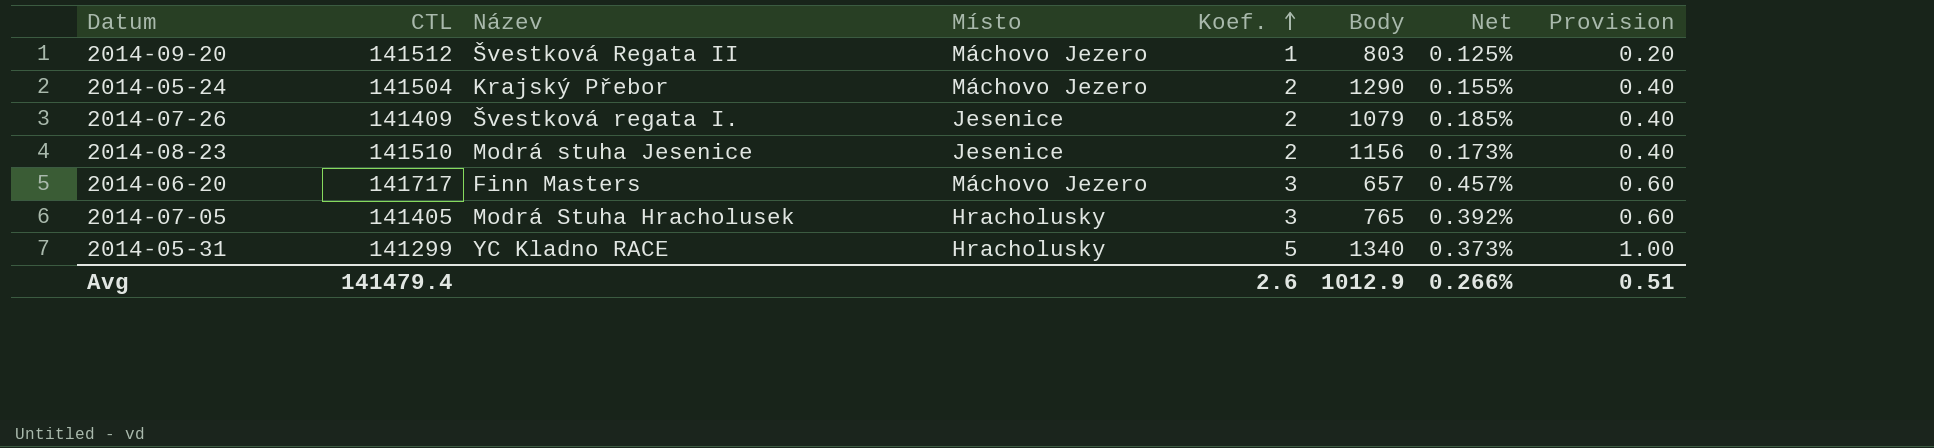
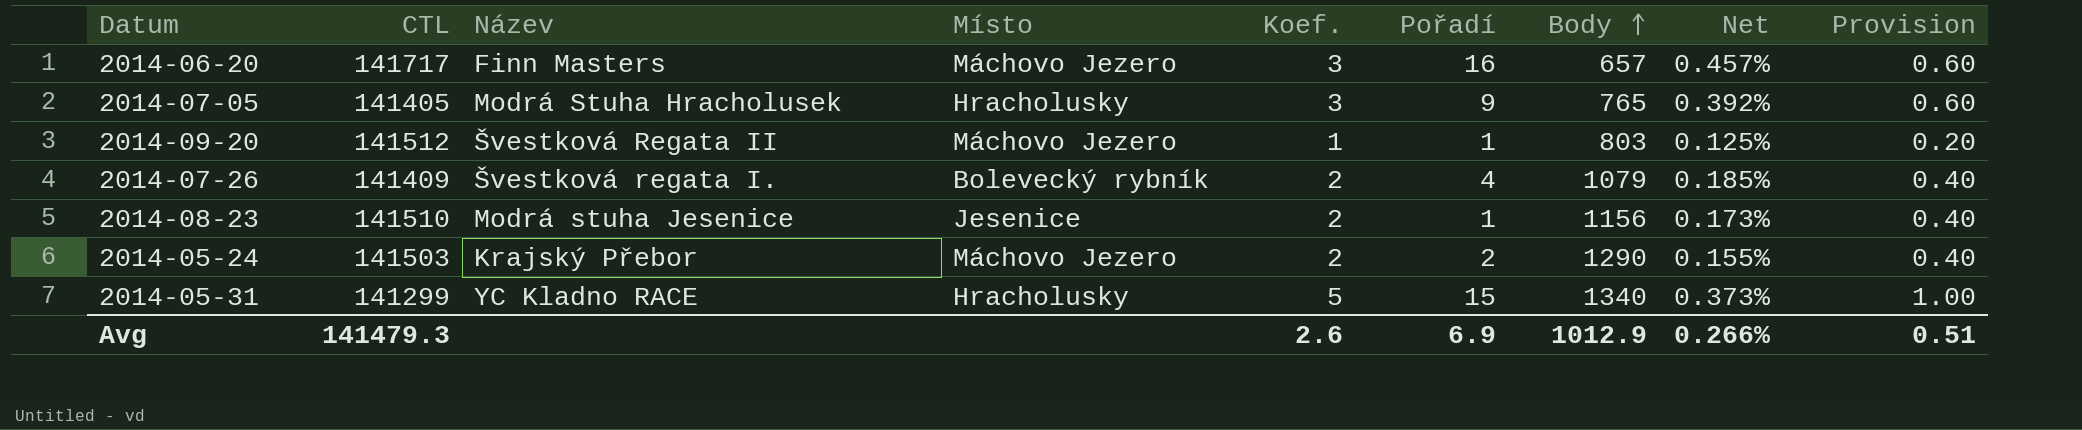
row order: Koef. ascending -> Body ascending
column Pořadí | position: none -> 6
2014-07-26 | Místo: Jesenice -> Bolevecký rybník
2014-05-24 | CTL: 141504 -> 141503
Avg | CTL: 141479.4 -> 141479.3

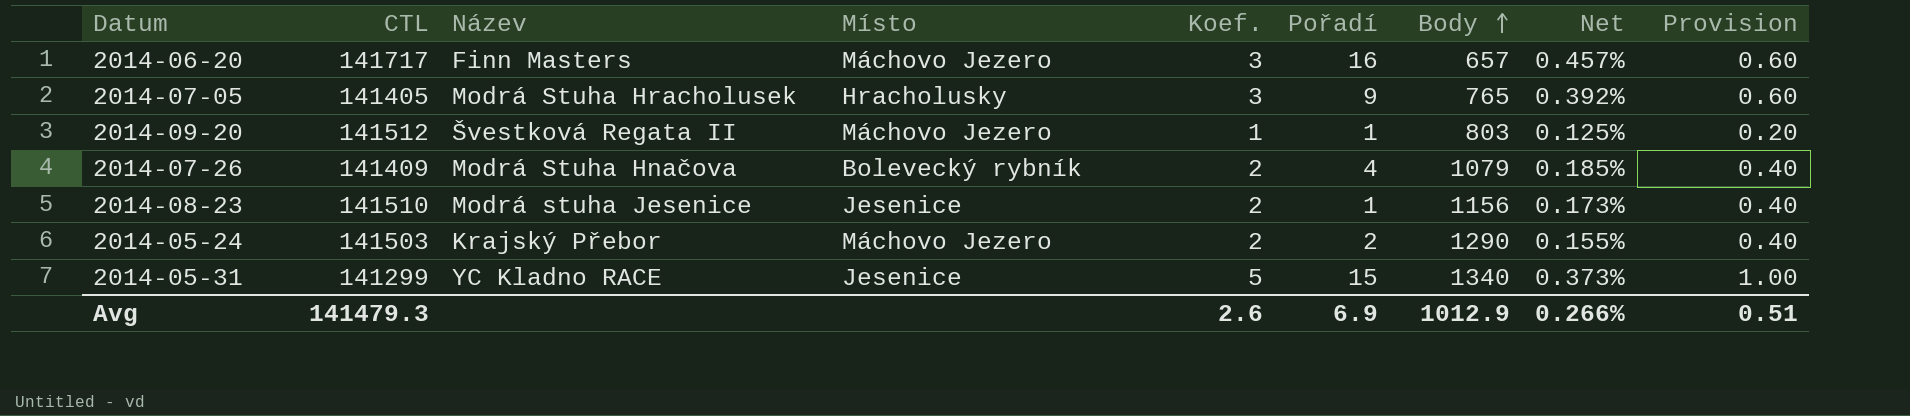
2014-07-26 | Název: Švestková regata I. -> Modrá Stuha Hnačova
2014-05-31 | Místo: Hracholusky -> Jesenice

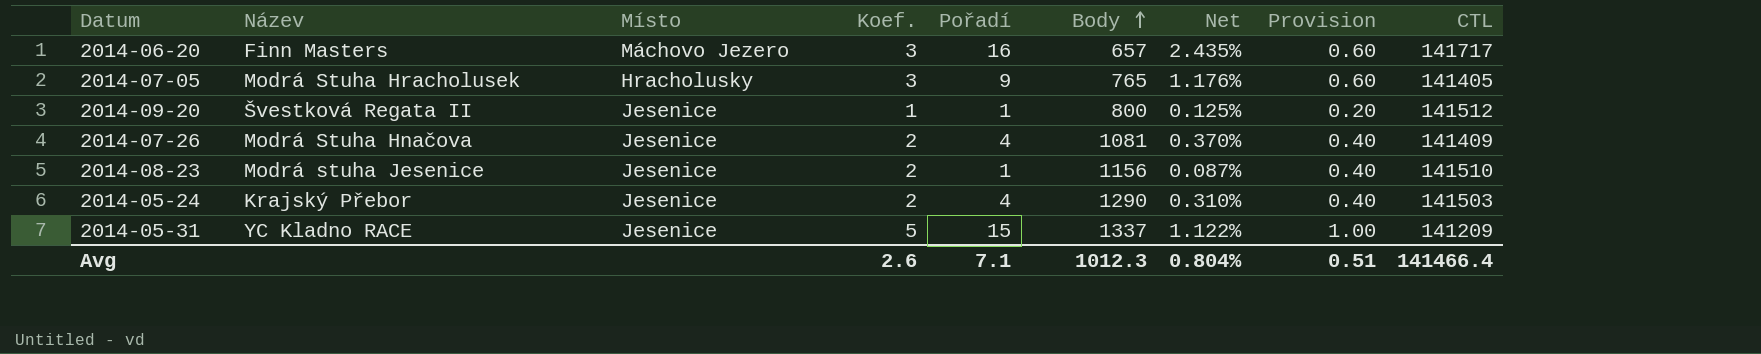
column Net | formula: [Koef.] / [Body] -> [Pořadí] / [Body]
column CTL | position: 2 -> 9
2014-09-20 | Místo: Máchovo Jezero -> Jesenice
2014-09-20 | Body: 803 -> 800
2014-07-26 | Místo: Bolevecký rybník -> Jesenice
2014-07-26 | Body: 1079 -> 1081
2014-05-24 | Místo: Máchovo Jezero -> Jesenice
2014-05-24 | Pořadí: 2 -> 4
2014-05-31 | Body: 1340 -> 1337
2014-05-31 | CTL: 141299 -> 141209
Avg | Pořadí: 6.9 -> 7.1
Avg | Body: 1012.9 -> 1012.3
Avg | Net: 0.266% -> 0.804%
Avg | CTL: 141479.3 -> 141466.4

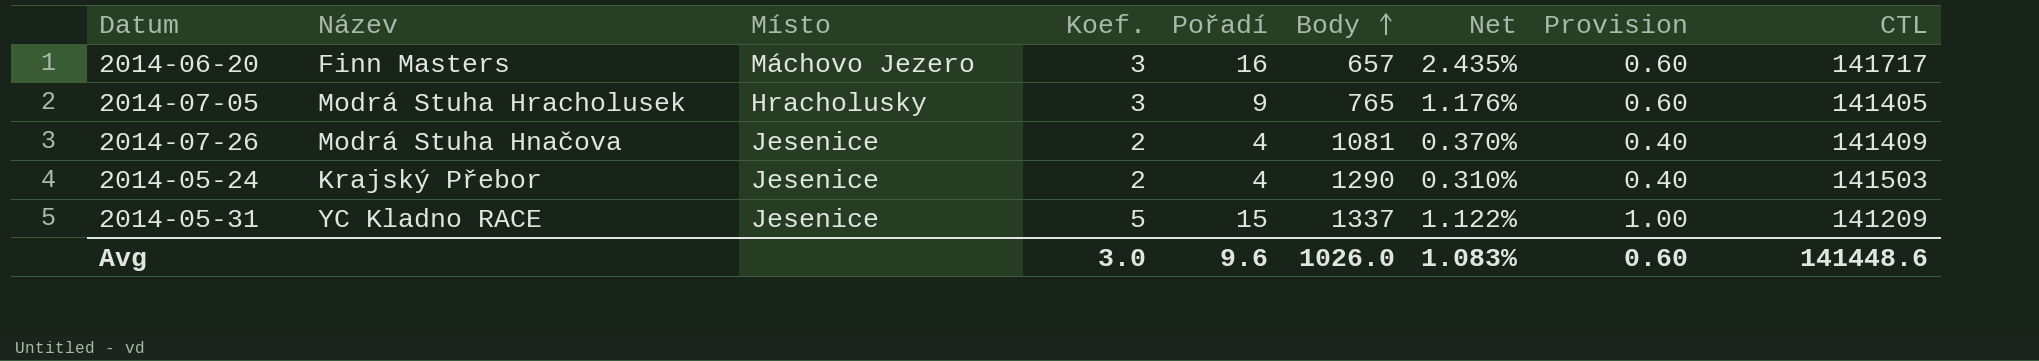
row 2014-09-20: Švestková Regata II | Jesenice | 1 | 1 | 800 | 0.125% | 0.20 | 141512 -> none
row 2014-08-23: Modrá stuha Jesenice | Jesenice | 2 | 1 | 1156 | 0.087% | 0.40 | 141510 -> none
Avg | Koef.: 2.6 -> 3.0
Avg | Pořadí: 7.1 -> 9.6
Avg | Body: 1012.3 -> 1026.0
Avg | Net: 0.804% -> 1.083%
Avg | Provision: 0.51 -> 0.60
Avg | CTL: 141466.4 -> 141448.6

